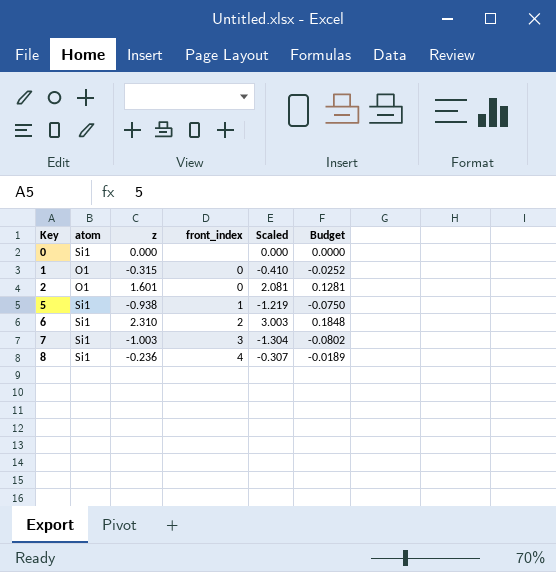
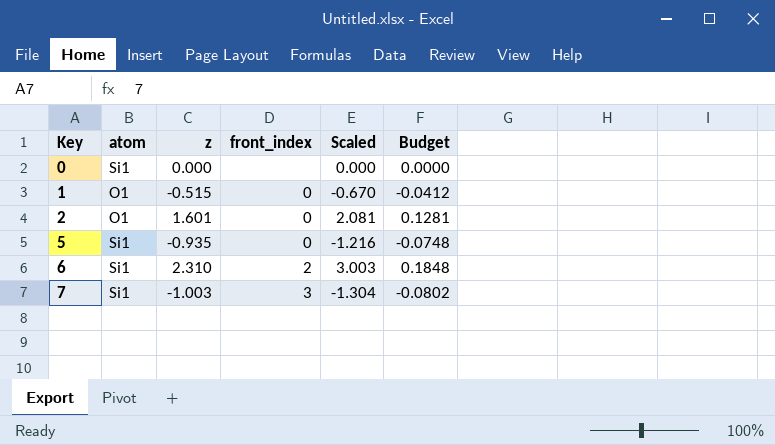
row 8: Si1 | -0.236 | 4 | -0.307 | -0.0189 -> none
1 | z: -0.315 -> -0.515
1 | Scaled: -0.410 -> -0.670
1 | Budget: -0.0252 -> -0.0412
5 | z: -0.938 -> -0.935
5 | front_index: 1 -> 0
5 | Scaled: -1.219 -> -1.216
5 | Budget: -0.0750 -> -0.0748

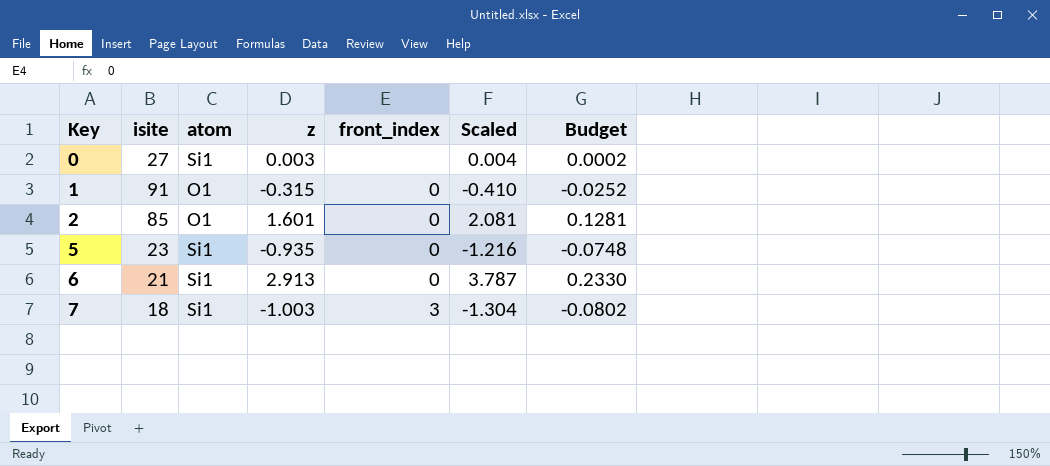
column isite | position: none -> 2
0 | z: 0.000 -> 0.003
0 | Scaled: 0.000 -> 0.004
0 | Budget: 0.0000 -> 0.0002
1 | z: -0.515 -> -0.315
1 | Scaled: -0.670 -> -0.410
1 | Budget: -0.0412 -> -0.0252
6 | z: 2.310 -> 2.913
6 | front_index: 2 -> 0
6 | Scaled: 3.003 -> 3.787
6 | Budget: 0.1848 -> 0.2330

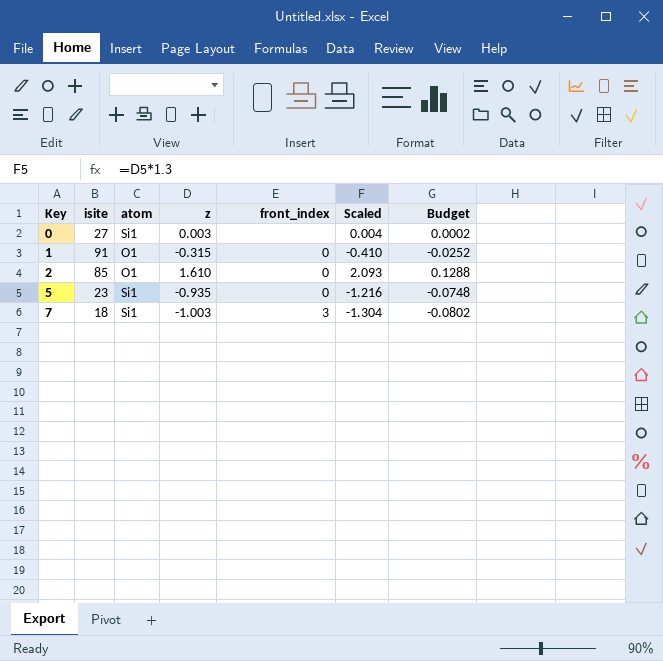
row 6: 21 | Si1 | 2.913 | 0 | 3.787 | 0.2330 -> none
2 | z: 1.601 -> 1.610
2 | Scaled: 2.081 -> 2.093
2 | Budget: 0.1281 -> 0.1288

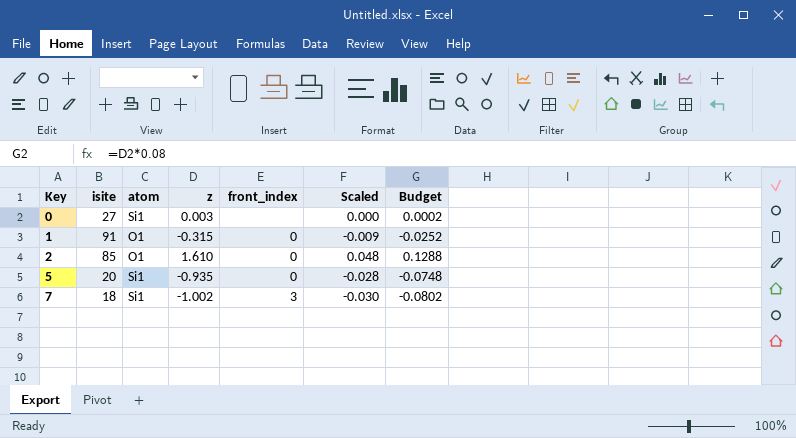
column Scaled | formula: [z] * 1.3 -> [z] * 0.03
5 | isite: 23 -> 20
7 | z: -1.003 -> -1.002

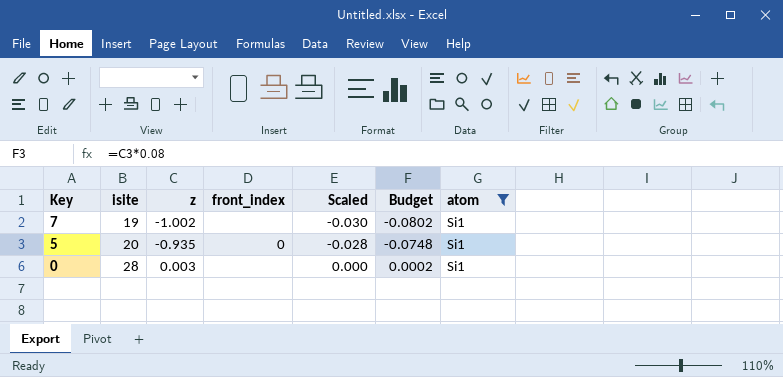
filter: none -> atom = Si1
row order: Key ascending -> Key descending
column atom | position: 3 -> 7
7 | isite: 18 -> 19
7 | front_index: 3 -> none
0 | isite: 27 -> 28

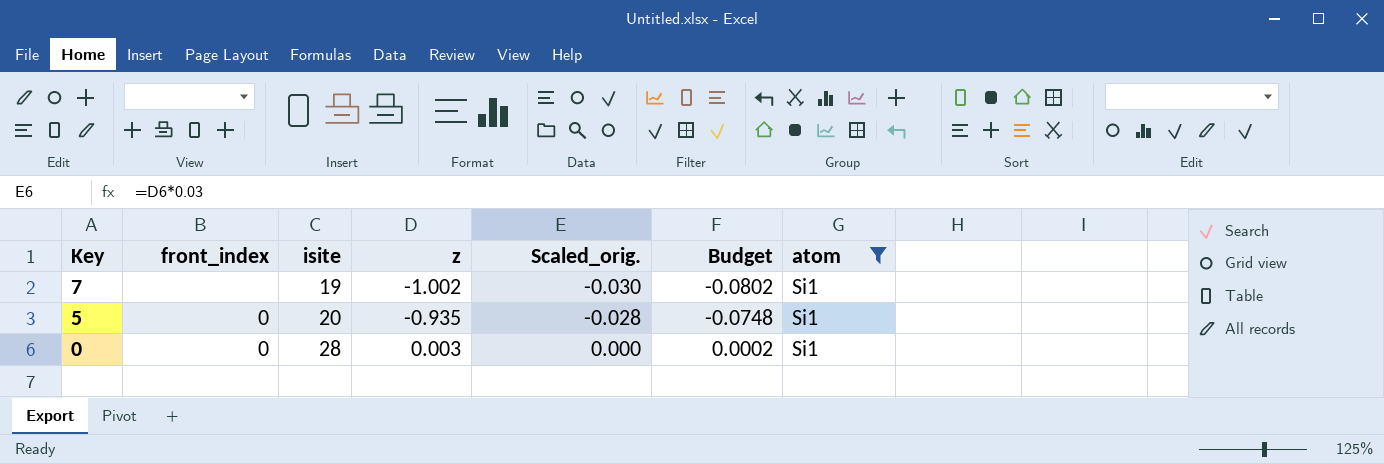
column front_index | position: 4 -> 2
column name: Scaled -> Scaled_orig.
0 | front_index: none -> 0

